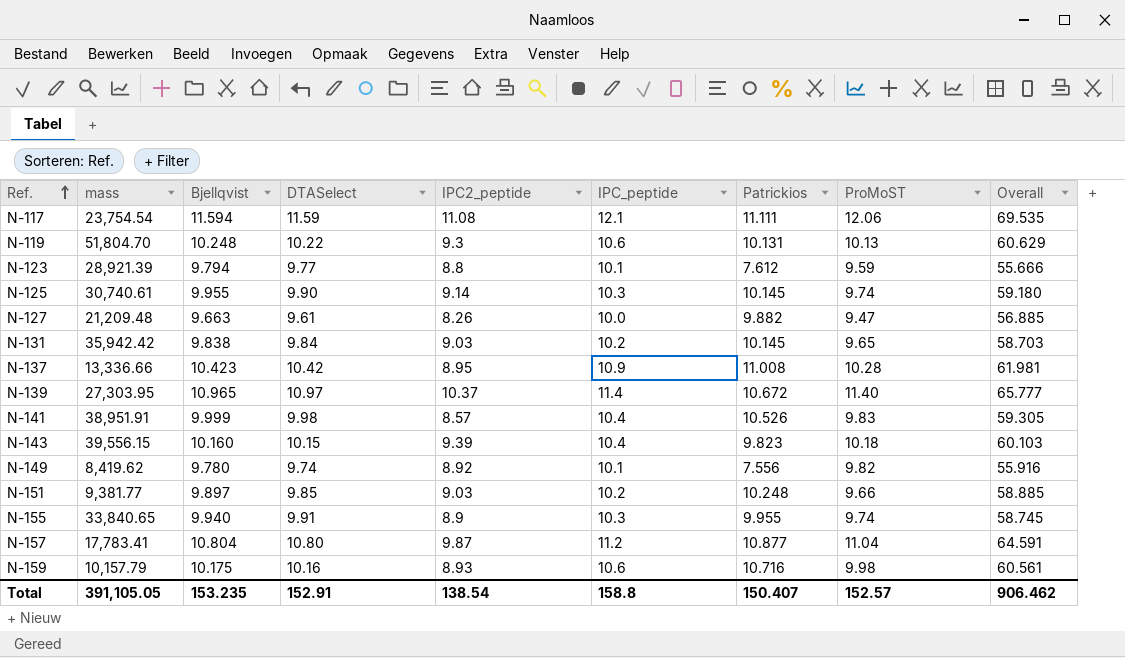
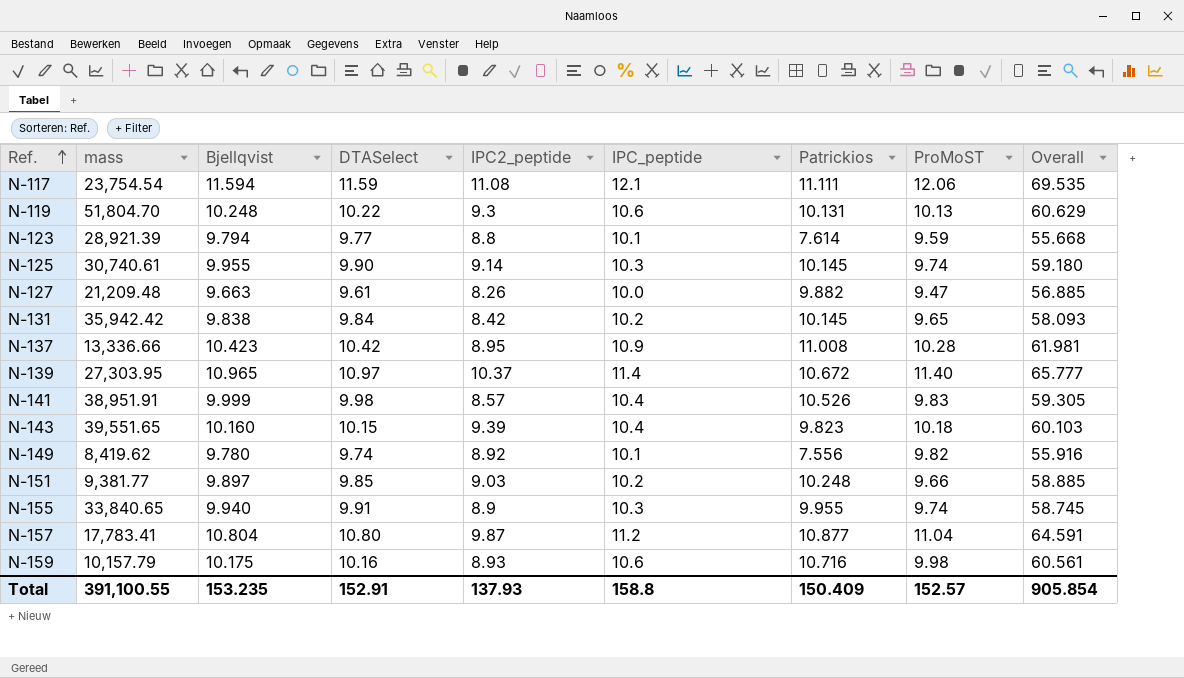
N-123 | Patrickios: 7.612 -> 7.614
N-123 | Overall: 55.666 -> 55.668
N-131 | IPC2_peptide: 9.03 -> 8.42
N-131 | Overall: 58.703 -> 58.093
N-143 | mass: 39,556.15 -> 39,551.65
Total | mass: 391,105.05 -> 391,100.55
Total | IPC2_peptide: 138.54 -> 137.93
Total | Patrickios: 150.407 -> 150.409
Total | Overall: 906.462 -> 905.854

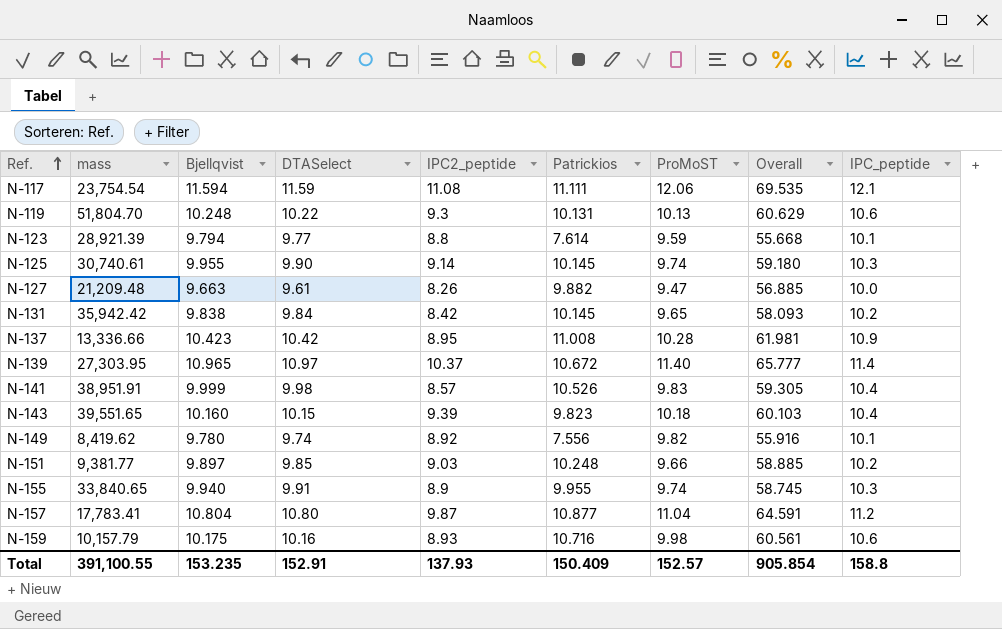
column IPC_peptide | position: 6 -> 9

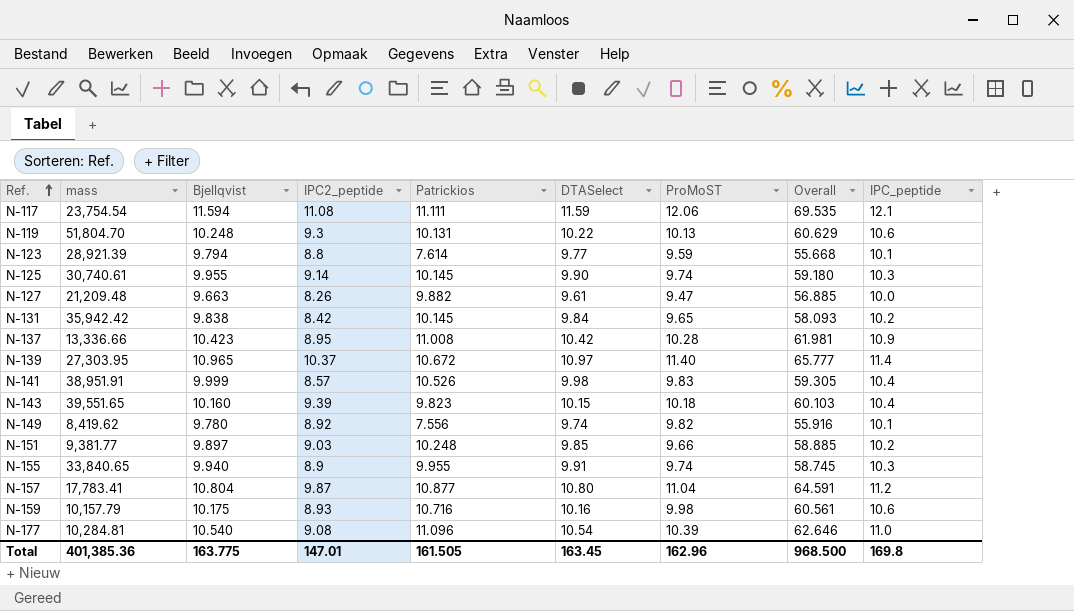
column DTASelect | position: 4 -> 6
row N-177: none -> 10,284.81 | 10.540 | 9.08 | 11.096 | 10.54 | 10.39 | 62.646 | 11.0
Total | mass: 391,100.55 -> 401,385.36
Total | Bjellqvist: 153.235 -> 163.775
Total | IPC2_peptide: 137.93 -> 147.01
Total | Patrickios: 150.409 -> 161.505
Total | DTASelect: 152.91 -> 163.45
Total | ProMoST: 152.57 -> 162.96
Total | Overall: 905.854 -> 968.500
Total | IPC_peptide: 158.8 -> 169.8

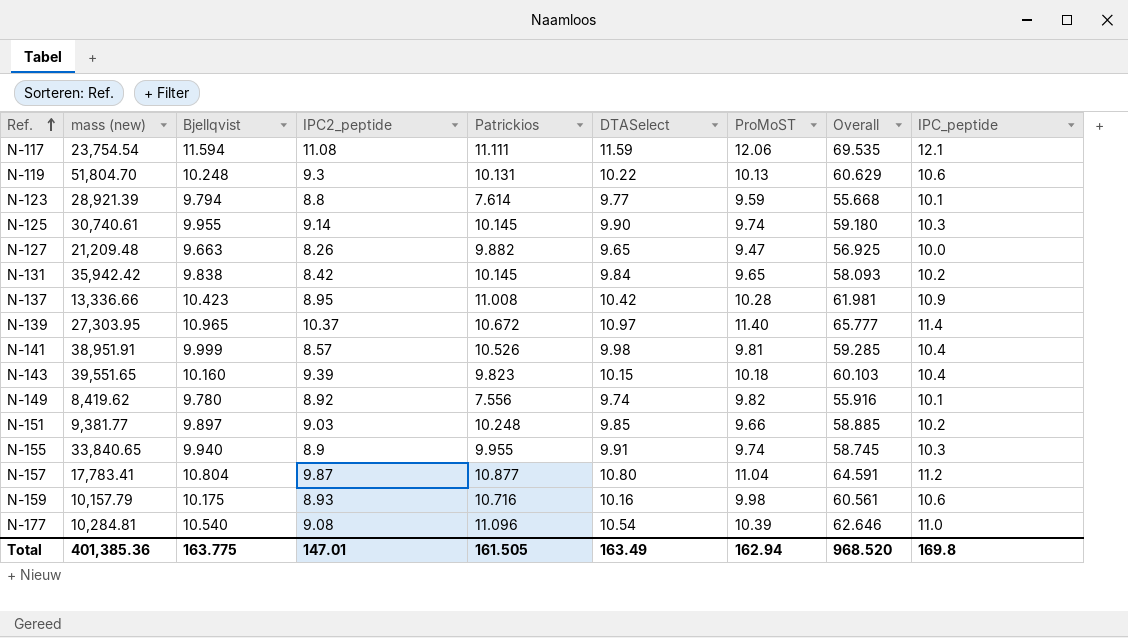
column name: mass -> mass (new)
N-127 | DTASelect: 9.61 -> 9.65
N-127 | Overall: 56.885 -> 56.925
N-141 | ProMoST: 9.83 -> 9.81
N-141 | Overall: 59.305 -> 59.285
Total | DTASelect: 163.45 -> 163.49
Total | ProMoST: 162.96 -> 162.94
Total | Overall: 968.500 -> 968.520

